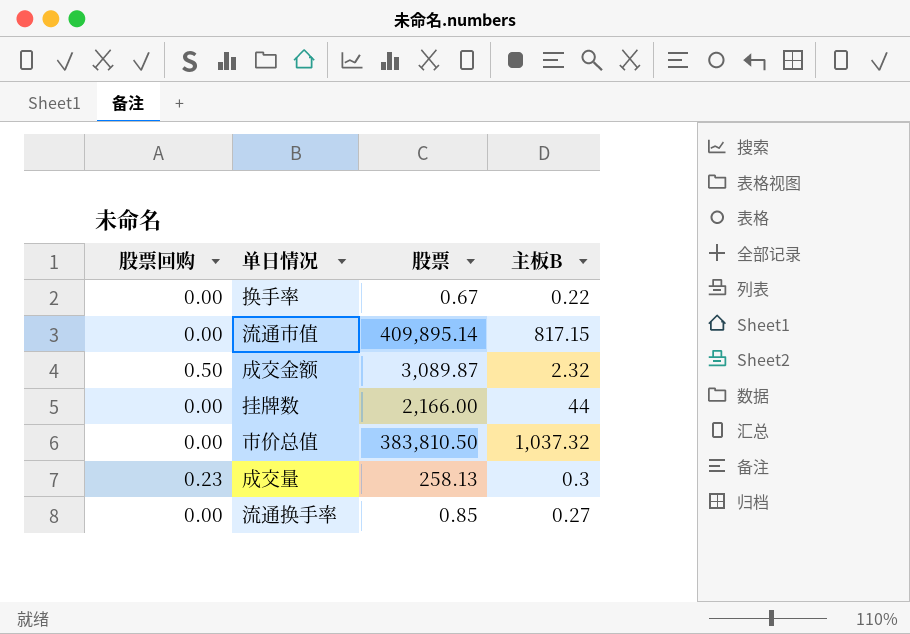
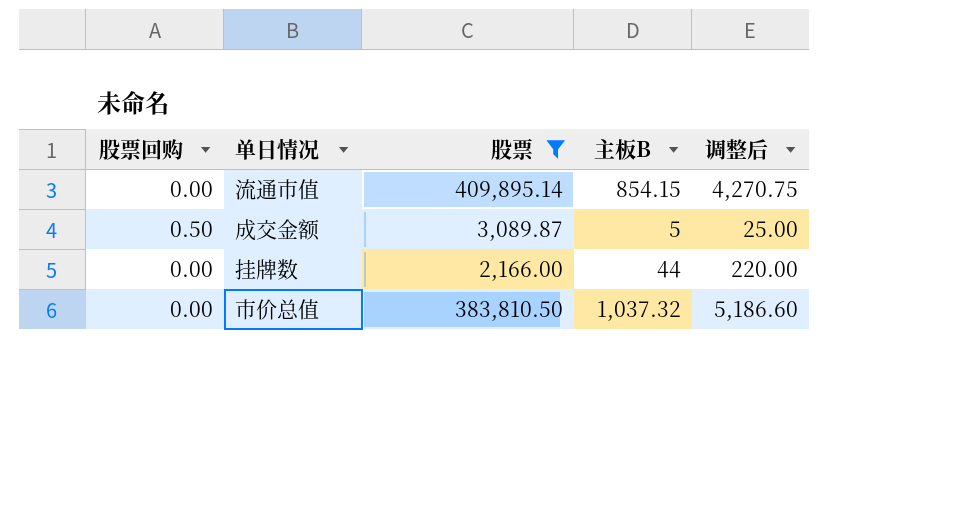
filter: none -> 股票 >= 2,166.00
column 调整后 | formula: none -> [主板B] * 5
流通市值 | 主板B: 817.15 -> 854.15
成交金额 | 主板B: 2.32 -> 5

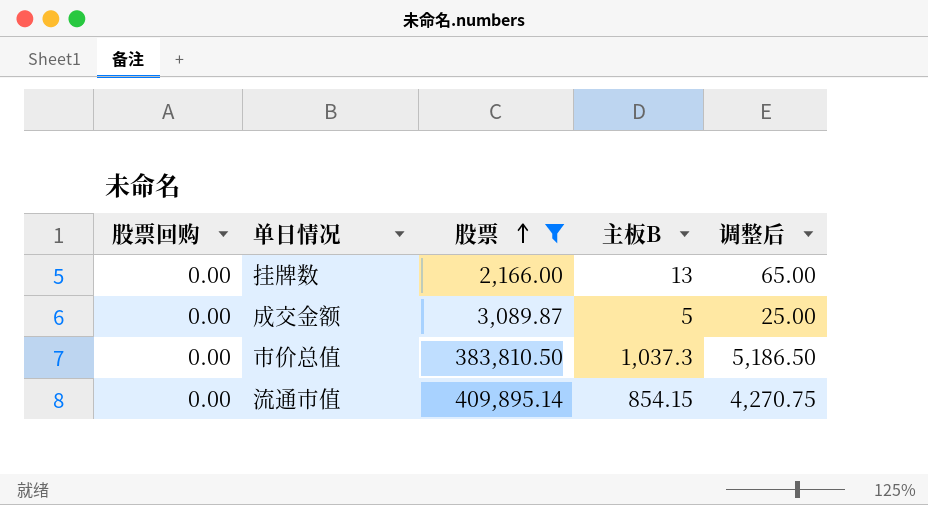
row order: none -> 股票 ascending
挂牌数 | 主板B: 44 -> 13
挂牌数 | 调整后: 220.00 -> 65.00
成交金额 | 股票回购: 0.50 -> 0.00
市价总值 | 主板B: 1,037.32 -> 1,037.3
市价总值 | 调整后: 5,186.60 -> 5,186.50

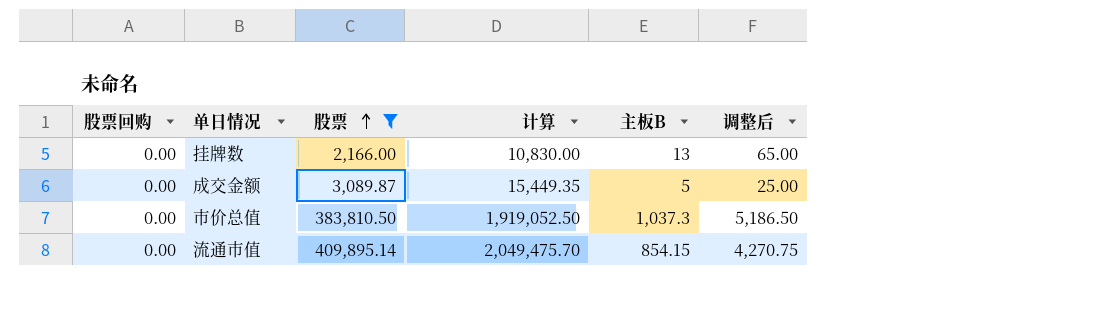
column 计算 | formula: none -> [股票] * 5

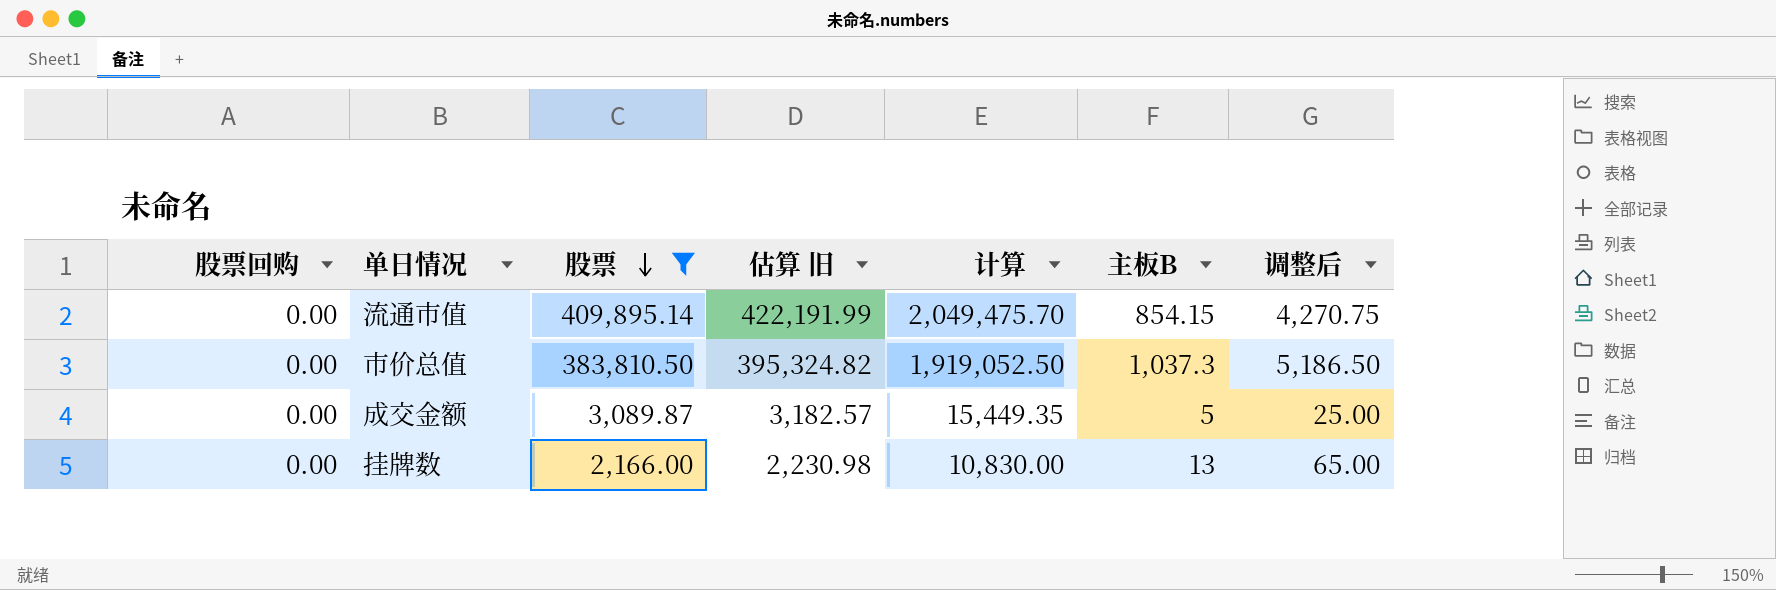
row order: 股票 ascending -> 股票 descending
column 估算 旧 | formula: none -> [股票] * 1.03

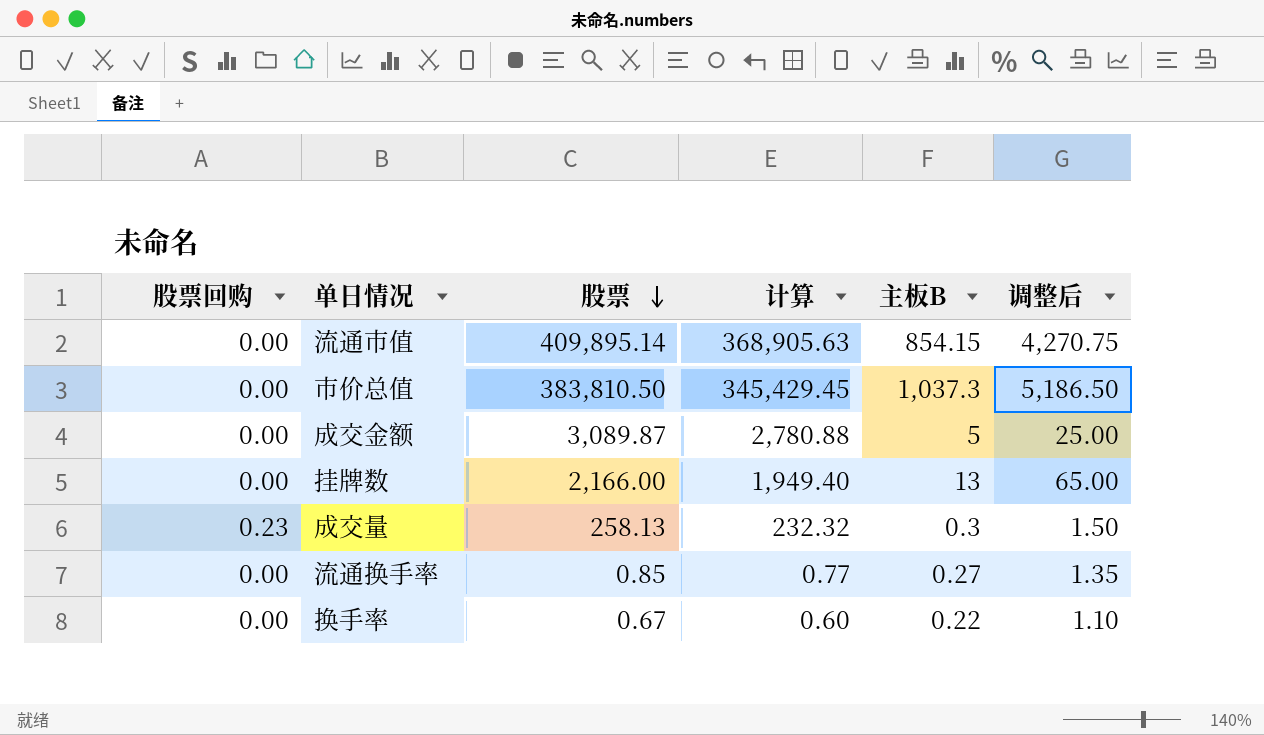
filter: 股票 >= 2,166.00 -> none
column 估算 旧 | formula: [股票] * 1.03 -> none
column 计算 | formula: [股票] * 5 -> [股票] * 0.9

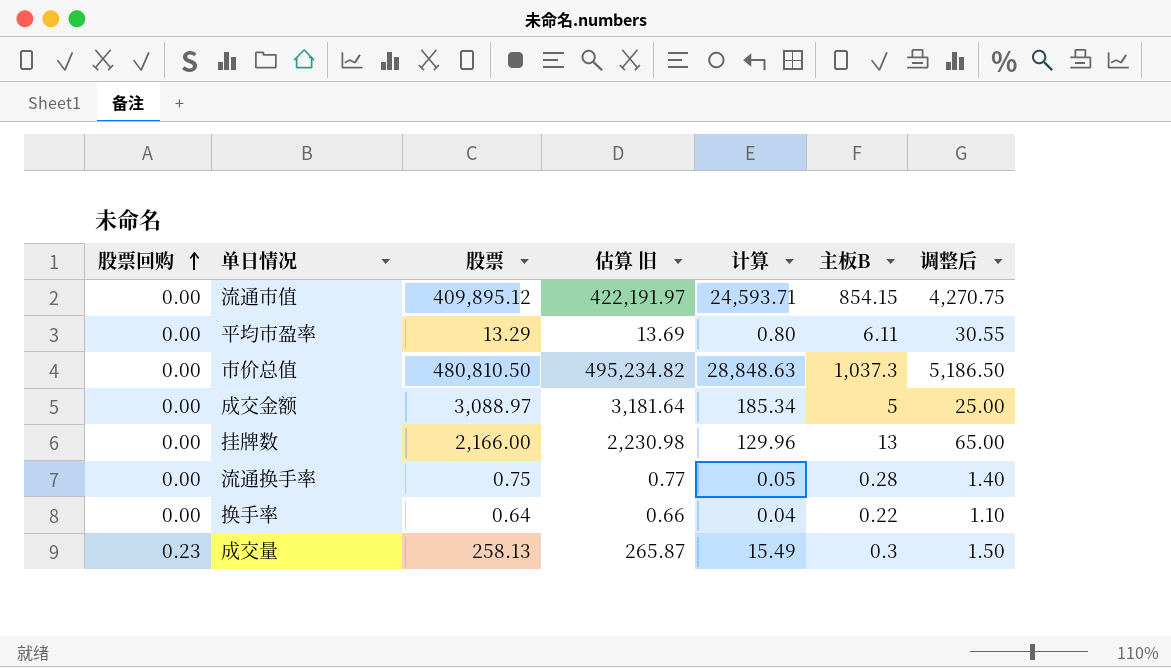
row order: 股票 descending -> 股票回购 ascending
column 估算 旧 | formula: none -> [股票] * 1.03
column 计算 | formula: [股票] * 0.9 -> [股票] * 0.06
流通市值 | 股票: 409,895.14 -> 409,895.12
row 平均市盈率: none -> 0.00 | 13.29 | 13.69 | 0.80 | 6.11 | 30.55
市价总值 | 股票: 383,810.50 -> 480,810.50
成交金额 | 股票: 3,089.87 -> 3,088.97
流通换手率 | 股票: 0.85 -> 0.75
流通换手率 | 主板B: 0.27 -> 0.28
流通换手率 | 调整后: 1.35 -> 1.40
换手率 | 股票: 0.67 -> 0.64

